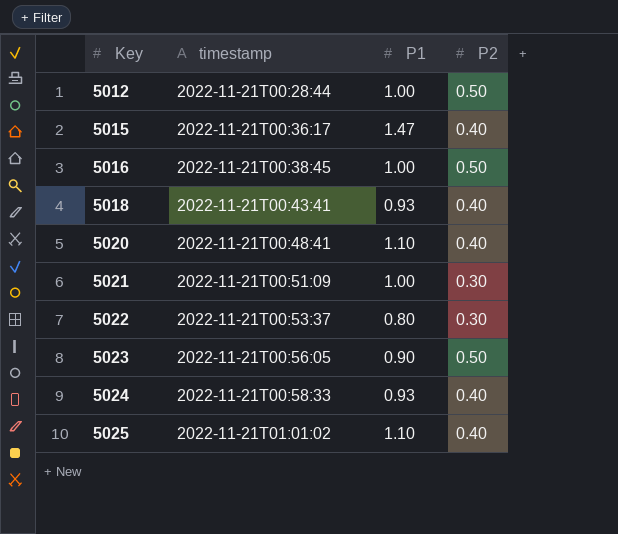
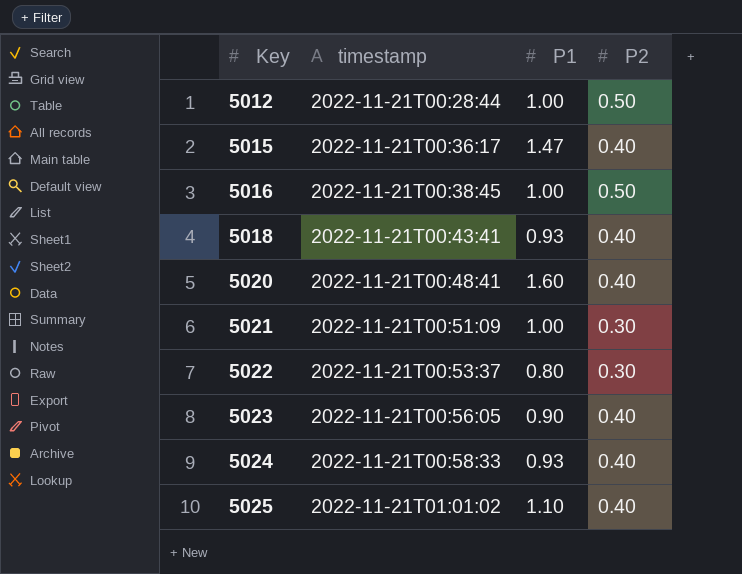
5020 | P1: 1.10 -> 1.60
5023 | P2: 0.50 -> 0.40

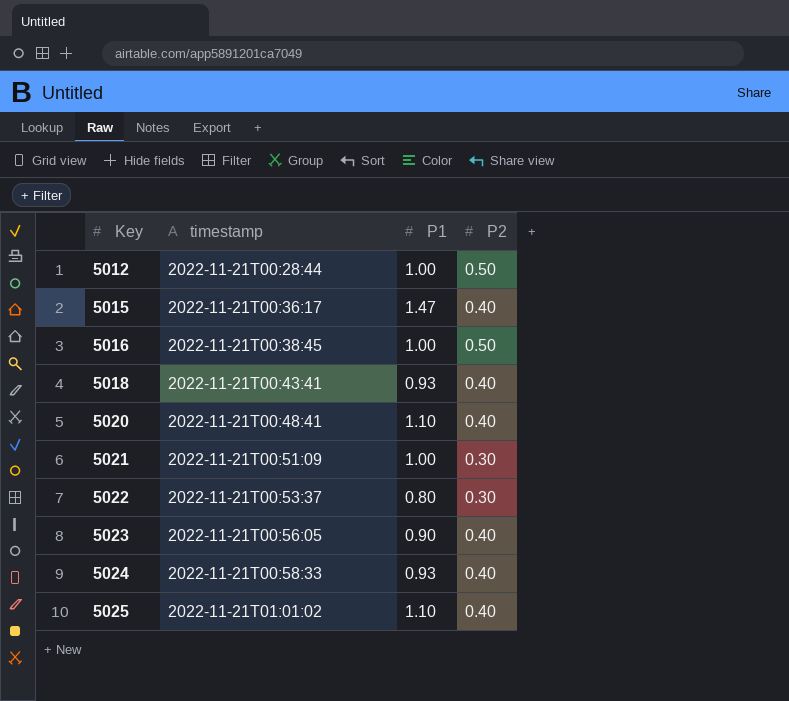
5020 | P1: 1.60 -> 1.10

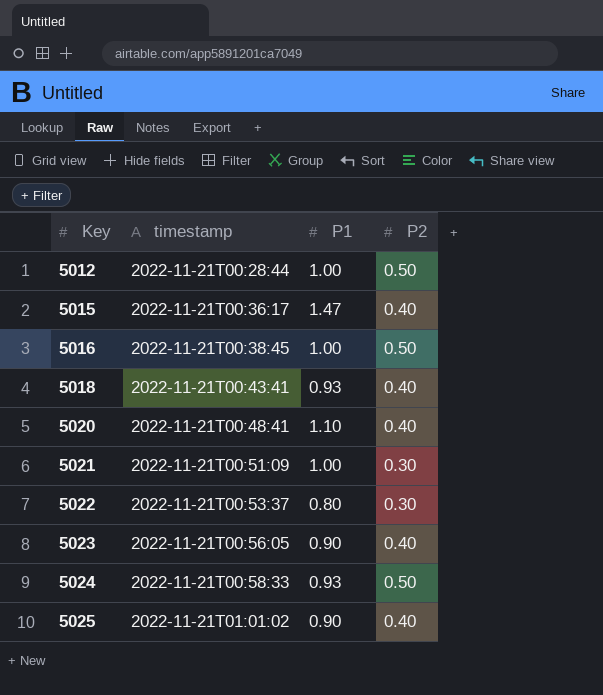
5024 | P2: 0.40 -> 0.50
5025 | P1: 1.10 -> 0.90

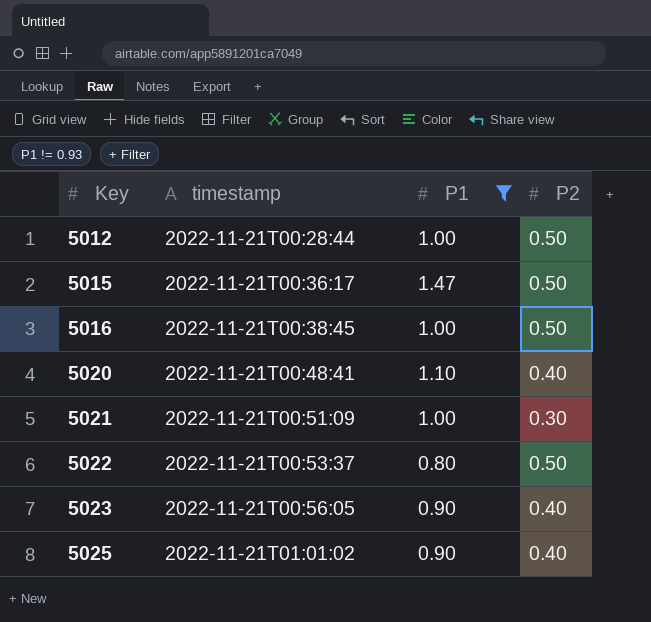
filter: none -> P1 != 0.93
5015 | P2: 0.40 -> 0.50
5022 | P2: 0.30 -> 0.50

